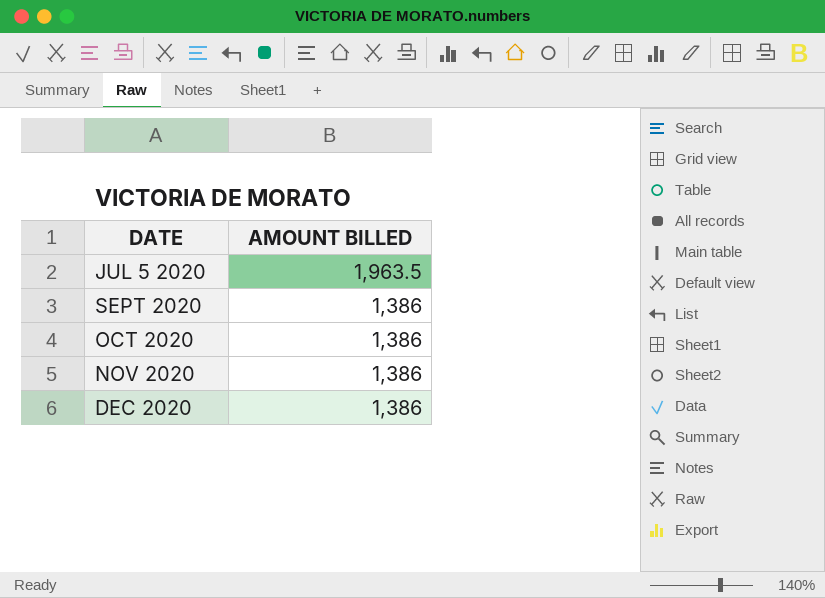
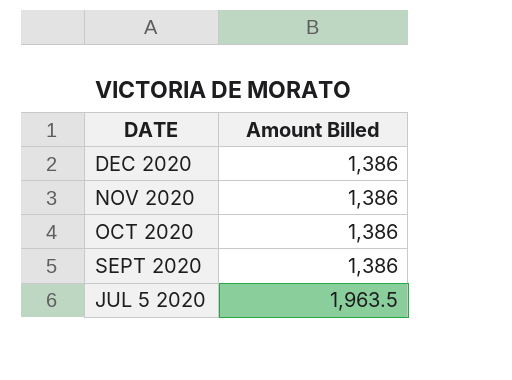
row order: DATE ascending -> DATE descending
column name: AMOUNT BILLED -> Amount Billed

